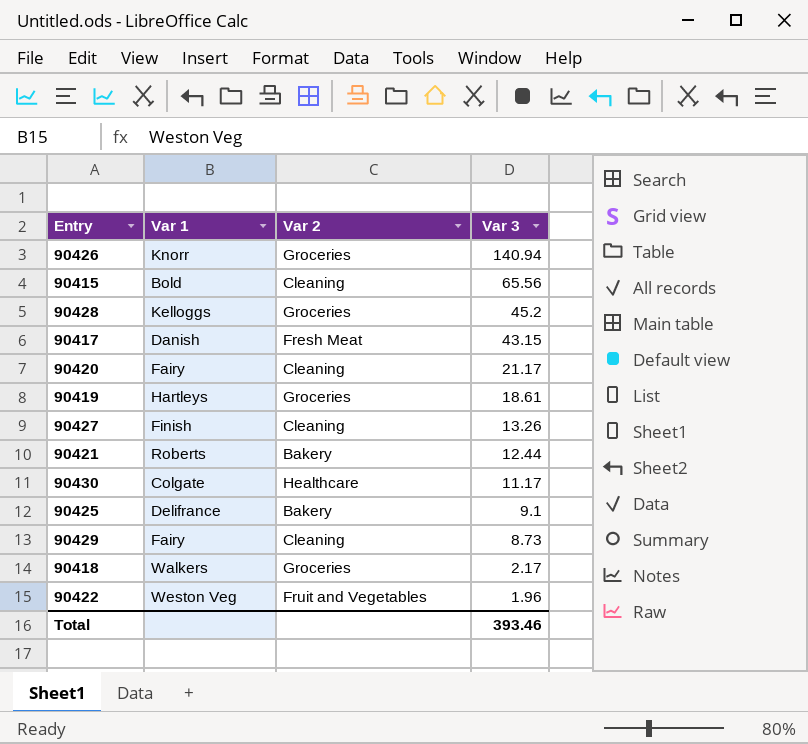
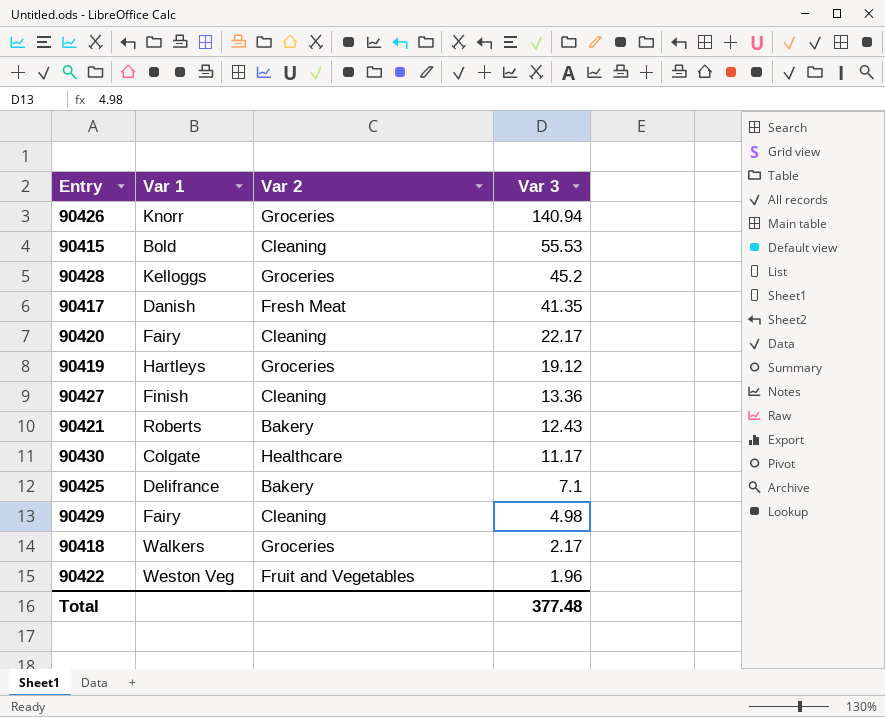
90415 | Var 3: 65.56 -> 55.53
90417 | Var 3: 43.15 -> 41.35
90420 | Var 3: 21.17 -> 22.17
90419 | Var 3: 18.61 -> 19.12
90427 | Var 3: 13.26 -> 13.36
90421 | Var 3: 12.44 -> 12.43
90425 | Var 3: 9.1 -> 7.1
90429 | Var 3: 8.73 -> 4.98
Total | Var 3: 393.46 -> 377.48

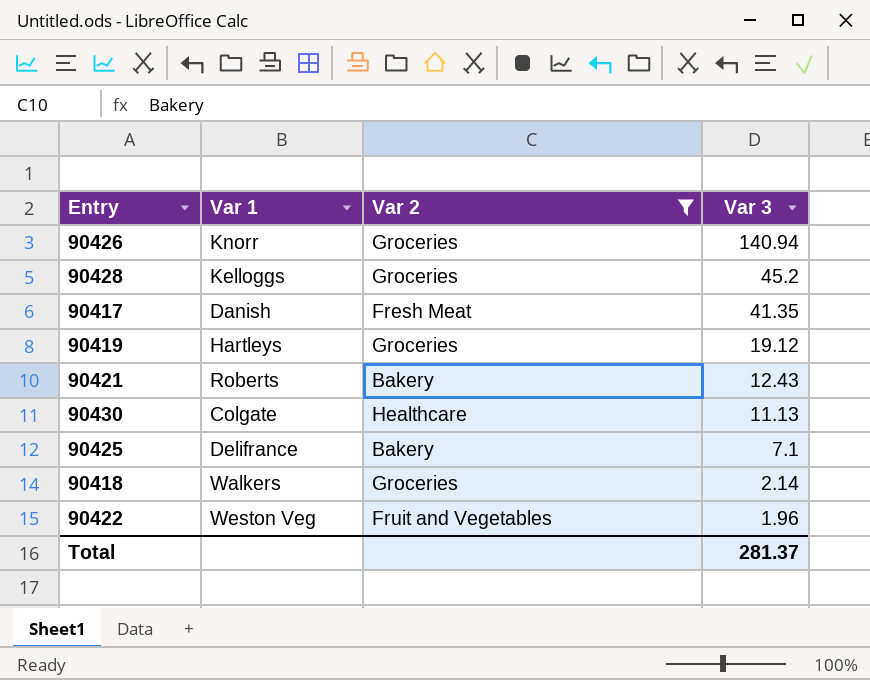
filter: none -> Var 2 != Cleaning
90430 | Var 3: 11.17 -> 11.13
90418 | Var 3: 2.17 -> 2.14
Total | Var 3: 377.48 -> 281.37

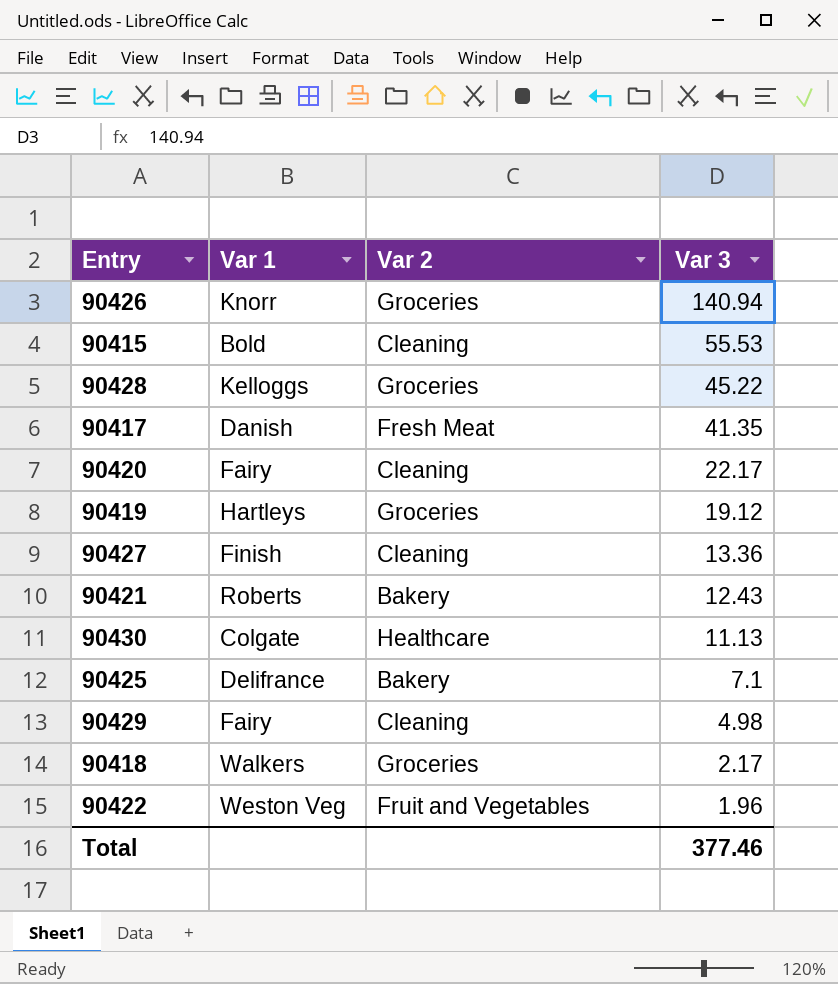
filter: Var 2 != Cleaning -> none
90428 | Var 3: 45.2 -> 45.22
90418 | Var 3: 2.14 -> 2.17
Total | Var 3: 281.37 -> 377.46

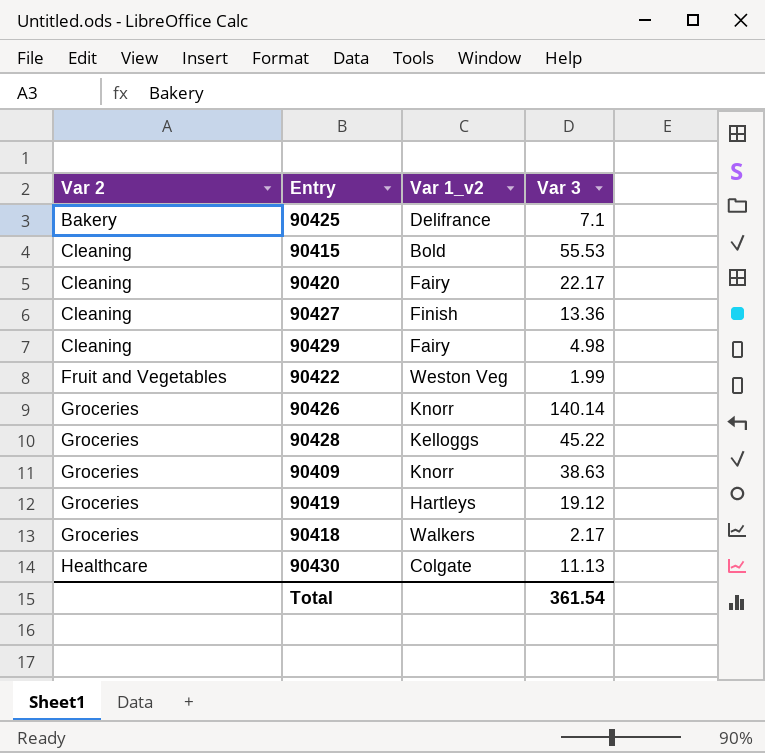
row order: Var 3 descending -> Var 2 ascending
column Var 2 | position: 3 -> 1
column name: Var 1 -> Var 1_v2
row 90417: Danish | Fresh Meat | 41.35 -> none
row 90421: Roberts | Bakery | 12.43 -> none
90422 | Var 3: 1.96 -> 1.99
90426 | Var 3: 140.94 -> 140.14
row 90409: none -> Groceries | Knorr | 38.63
Total | Var 3: 377.46 -> 361.54

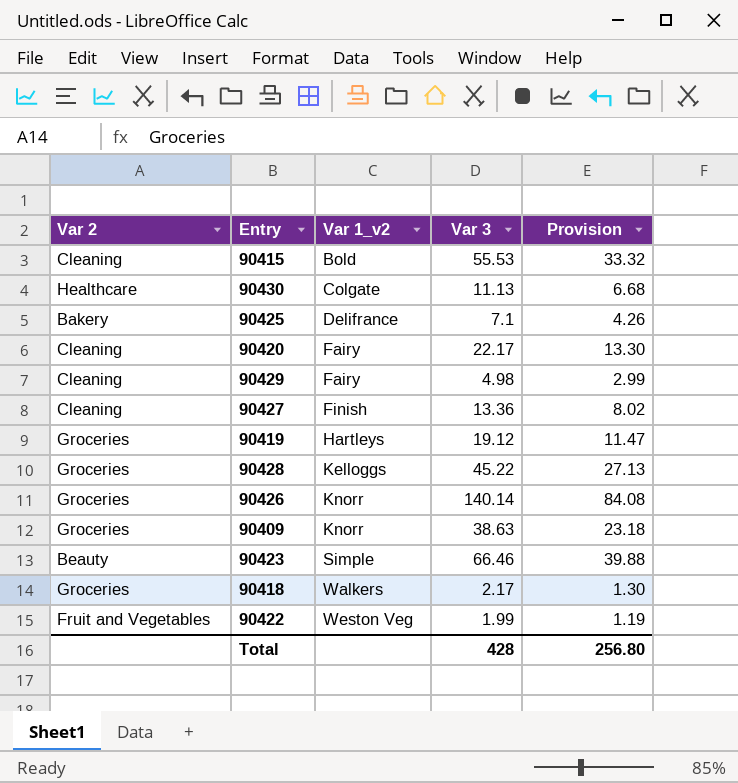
row order: Var 2 ascending -> Var 1_v2 ascending
column Provision | formula: none -> [Var 3] * 0.6
row 90423: none -> Beauty | Simple | 66.46 | 39.88
Total | Var 3: 361.54 -> 428

